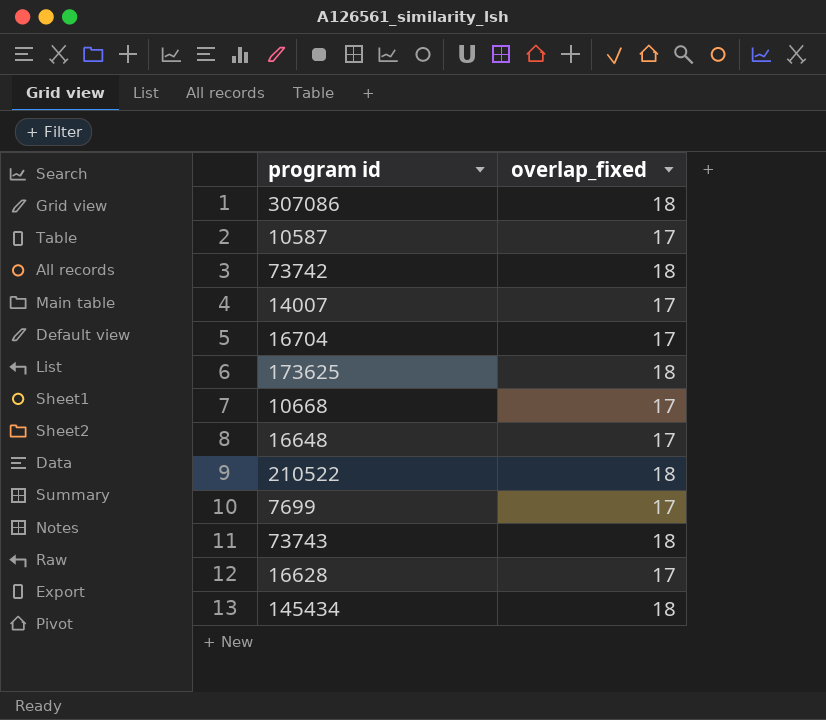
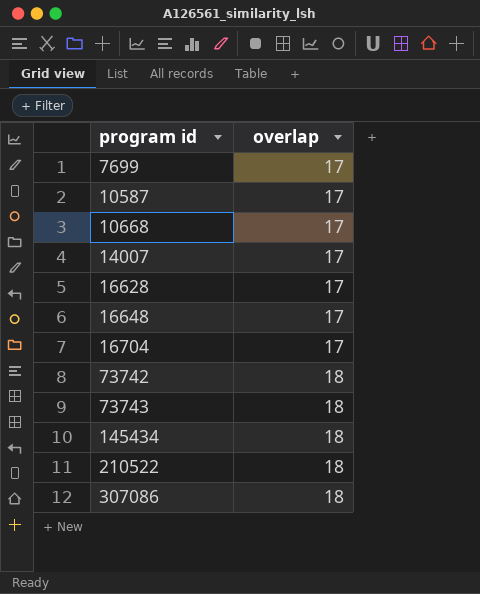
row order: none -> program id ascending
column name: overlap_fixed -> overlap
row 173625: 18 -> none

